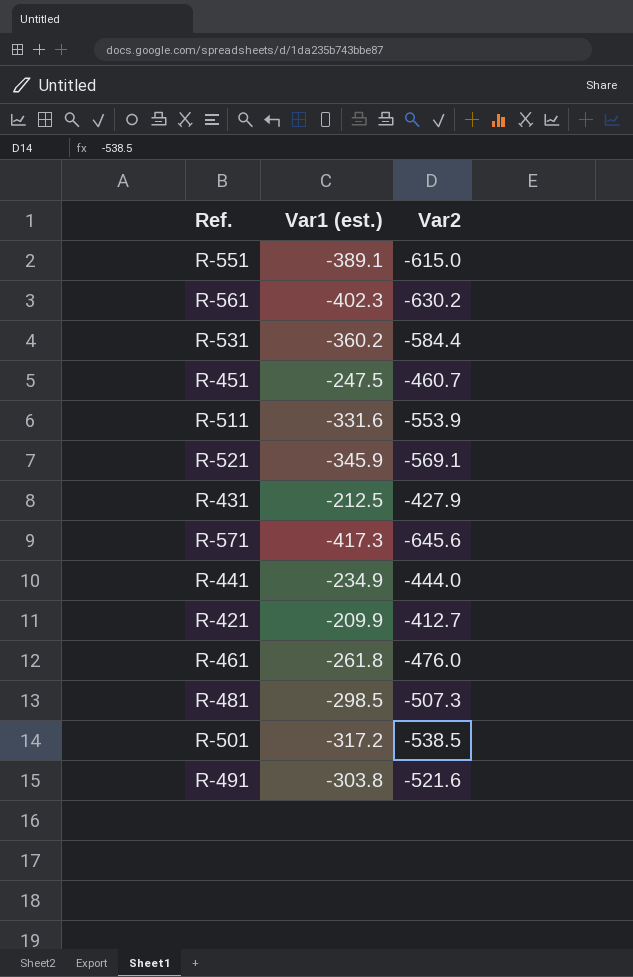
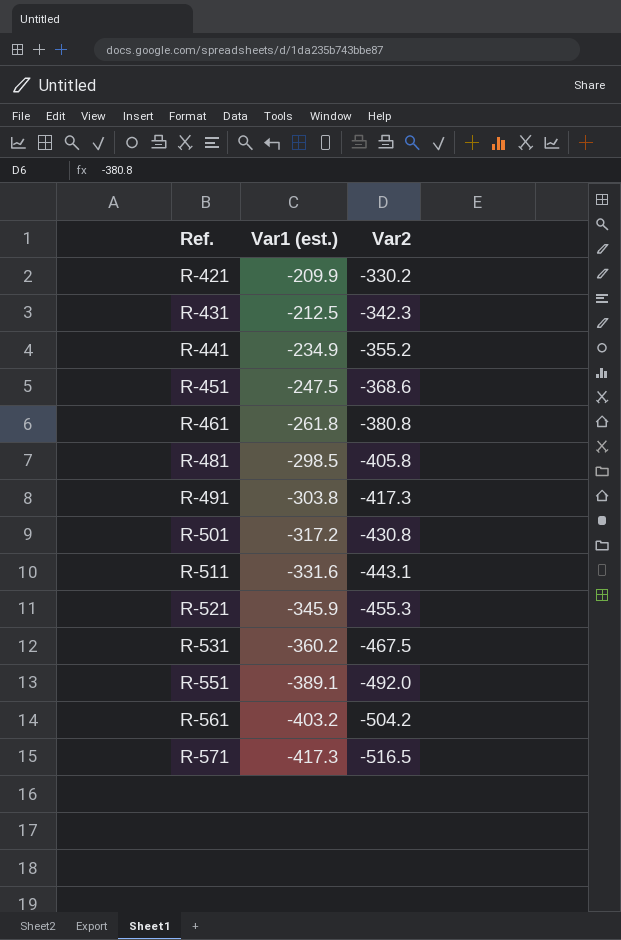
row order: none -> Ref. ascending
R-421 | Var2: -412.7 -> -330.2
R-431 | Var2: -427.9 -> -342.3
R-441 | Var2: -444.0 -> -355.2
R-451 | Var2: -460.7 -> -368.6
R-461 | Var2: -476.0 -> -380.8
R-481 | Var2: -507.3 -> -405.8
R-491 | Var2: -521.6 -> -417.3
R-501 | Var2: -538.5 -> -430.8
R-511 | Var2: -553.9 -> -443.1
R-521 | Var2: -569.1 -> -455.3
R-531 | Var2: -584.4 -> -467.5
R-551 | Var2: -615.0 -> -492.0
R-561 | Var1 (est.): -402.3 -> -403.2
R-561 | Var2: -630.2 -> -504.2
R-571 | Var2: -645.6 -> -516.5

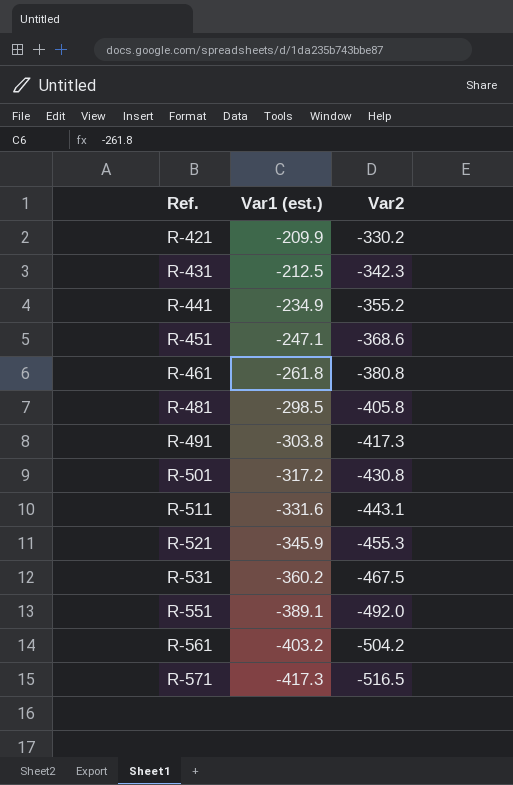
R-451 | Var1 (est.): -247.5 -> -247.1

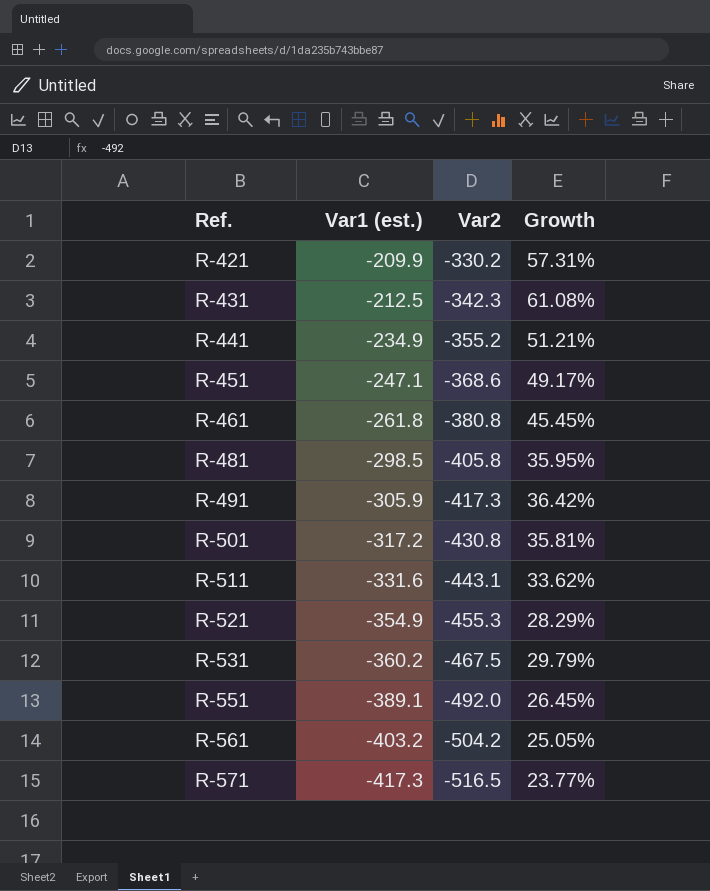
column Growth | formula: none -> ([Var2] - [Var1 (est.)]) / [Var1 (est.)]
R-491 | Var1 (est.): -303.8 -> -305.9
R-521 | Var1 (est.): -345.9 -> -354.9

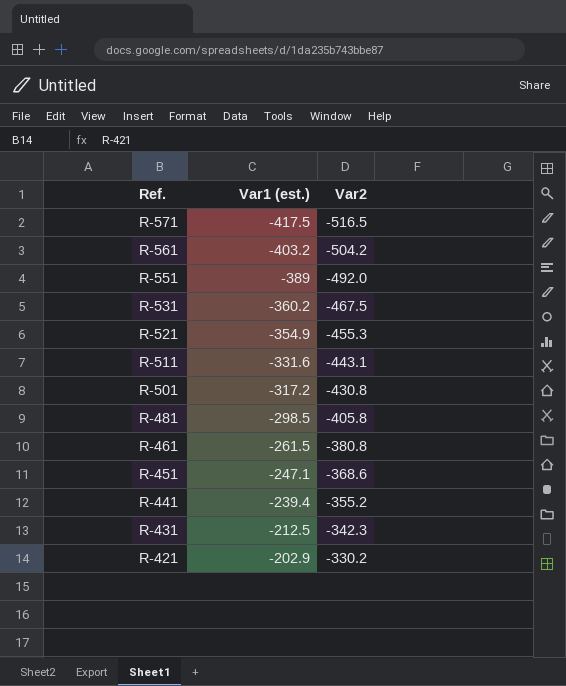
row order: Ref. ascending -> Ref. descending
column Growth | formula: ([Var2] - [Var1 (est.)]) / [Var1 (est.)] -> none
row R-491: -305.9 | -417.3 | 36.42% -> none
R-571 | Var1 (est.): -417.3 -> -417.5
R-551 | Var1 (est.): -389.1 -> -389
R-461 | Var1 (est.): -261.8 -> -261.5
R-441 | Var1 (est.): -234.9 -> -239.4
R-421 | Var1 (est.): -209.9 -> -202.9

